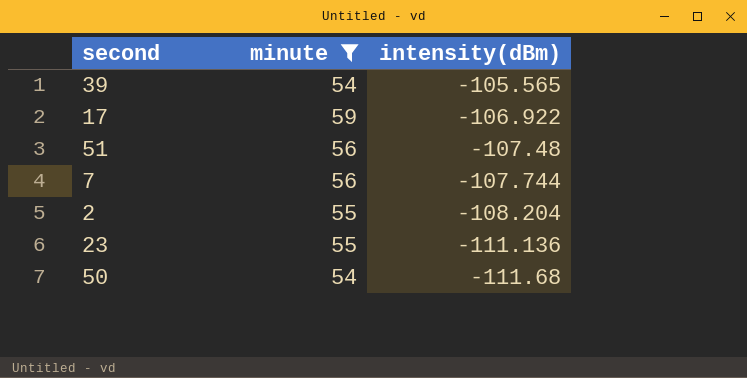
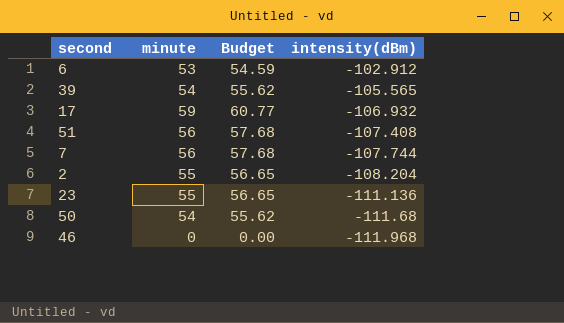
filter: minute >= 54 -> none
column Budget | formula: none -> [minute] * 1.03
17 | intensity(dBm): -106.922 -> -106.932
51 | intensity(dBm): -107.48 -> -107.408

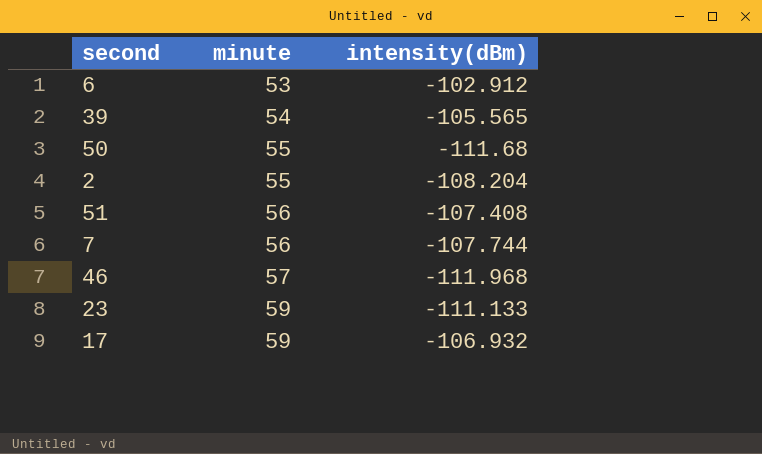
row order: intensity(dBm) descending -> minute ascending
column Budget | formula: [minute] * 1.03 -> none
50 | minute: 54 -> 55
46 | minute: 0 -> 57
23 | minute: 55 -> 59
23 | intensity(dBm): -111.136 -> -111.133

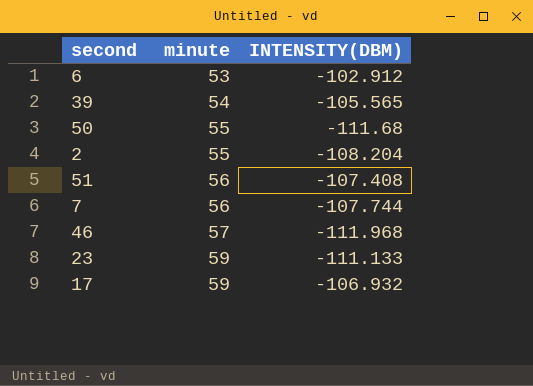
column name: intensity(dBm) -> INTENSITY(DBM)

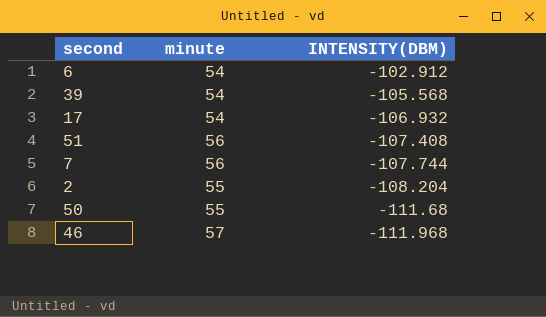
row order: minute ascending -> INTENSITY(DBM) descending
row 23: 59 | -111.133 -> none
6 | minute: 53 -> 54
39 | INTENSITY(DBM): -105.565 -> -105.568
17 | minute: 59 -> 54

